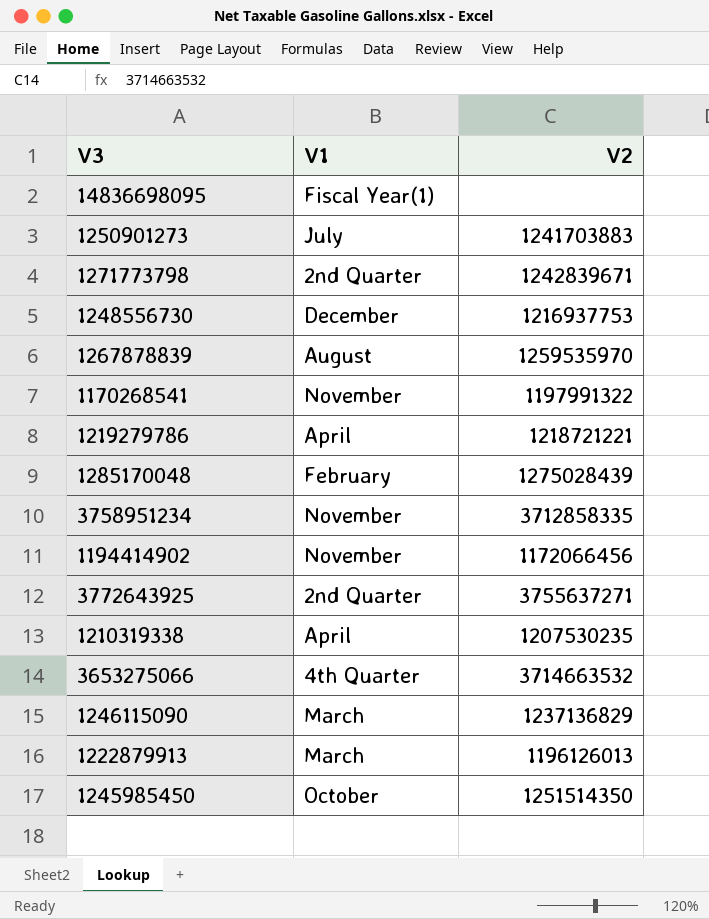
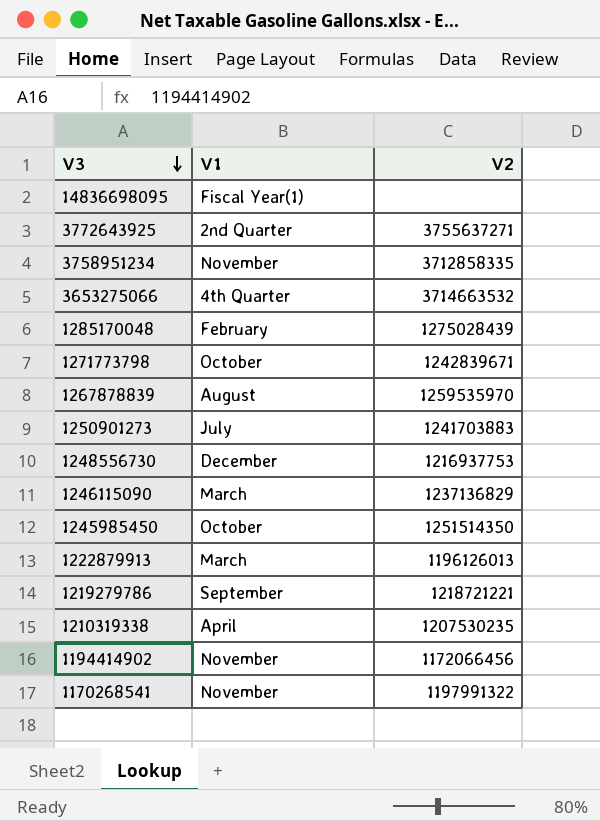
row order: none -> V3 descending
1271773798 | V1: 2nd Quarter -> October
1219279786 | V1: April -> September

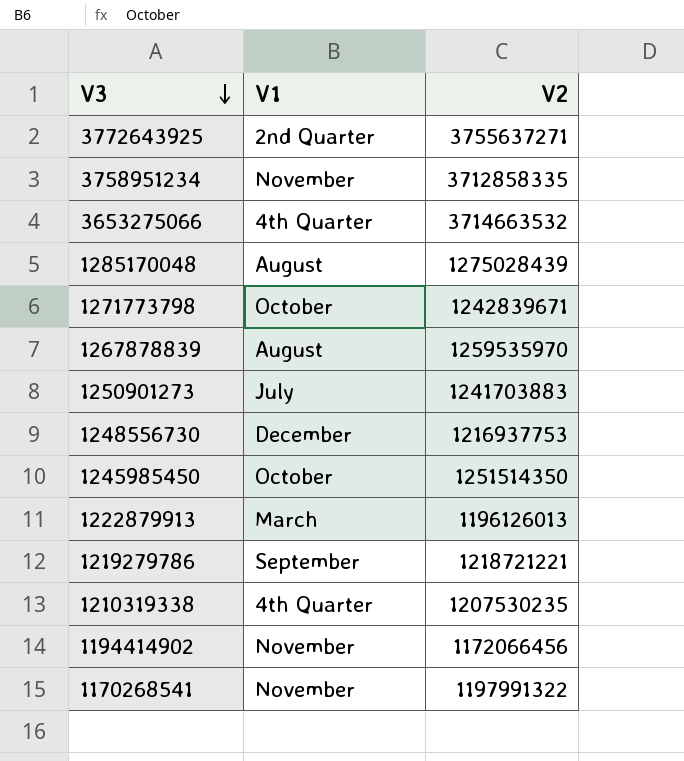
row 14836698095: Fiscal Year(1) | none -> none
row 1246115090: March | 1237136829 -> none
1285170048 | V1: February -> August
1210319338 | V1: April -> 4th Quarter

